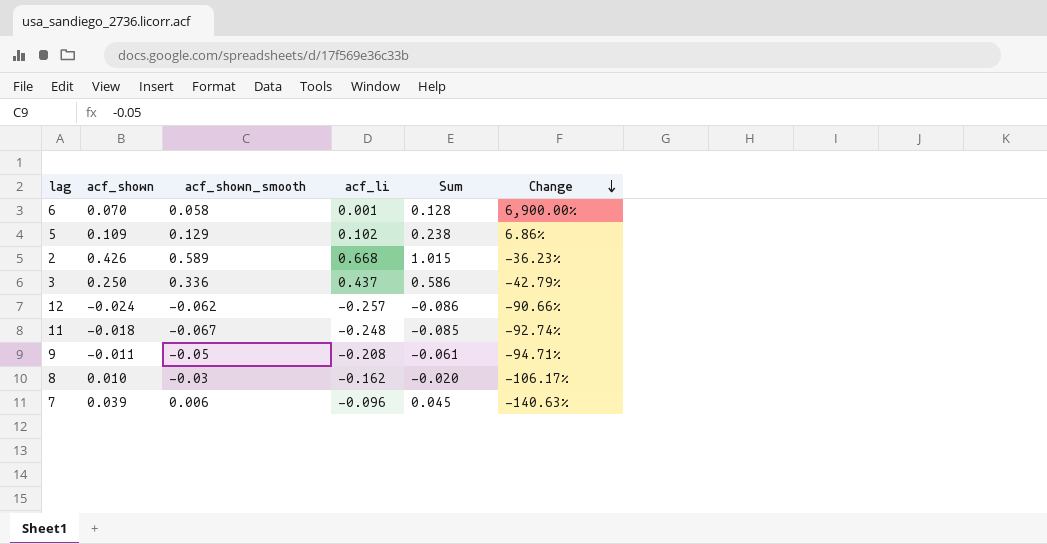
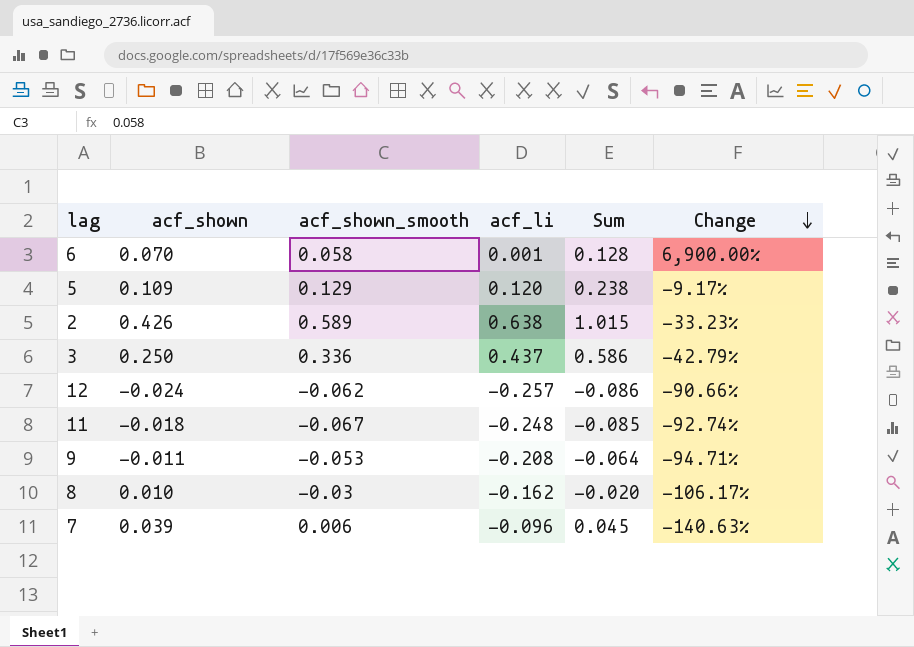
5 | acf_li: 0.102 -> 0.120
5 | Change: 6.86% -> -9.17%
2 | acf_li: 0.668 -> 0.638
2 | Change: -36.23% -> -33.23%
9 | acf_shown_smooth: -0.05 -> -0.053
9 | Sum: -0.061 -> -0.064

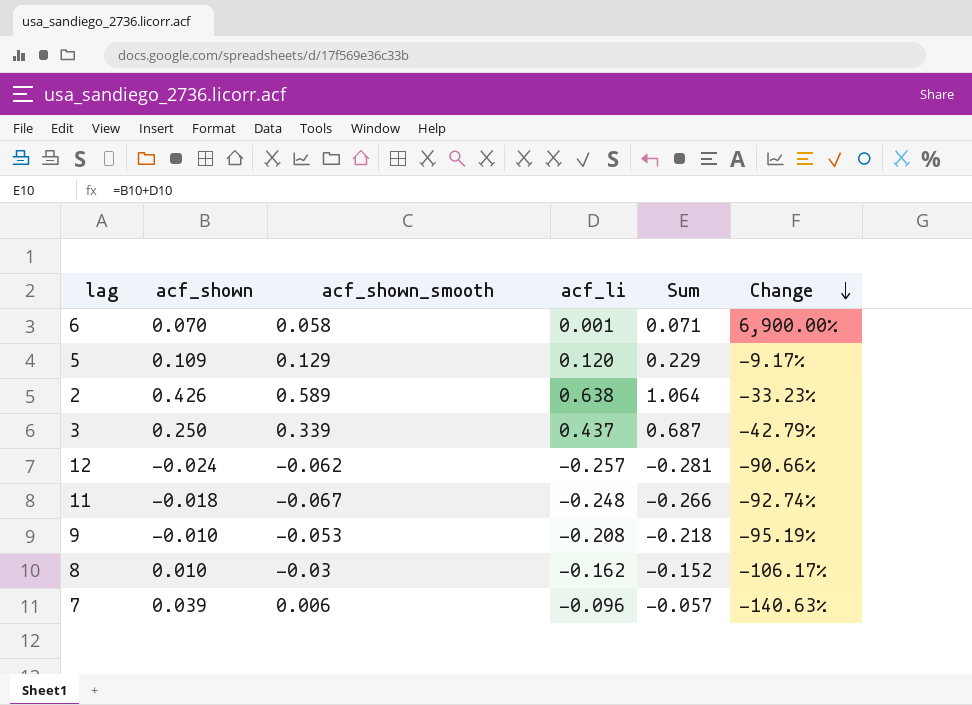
column Sum | formula: [acf_shown] + [acf_shown_smooth] -> [acf_shown] + [acf_li]
3 | acf_shown_smooth: 0.336 -> 0.339
9 | acf_shown: -0.011 -> -0.010
9 | Change: -94.71% -> -95.19%

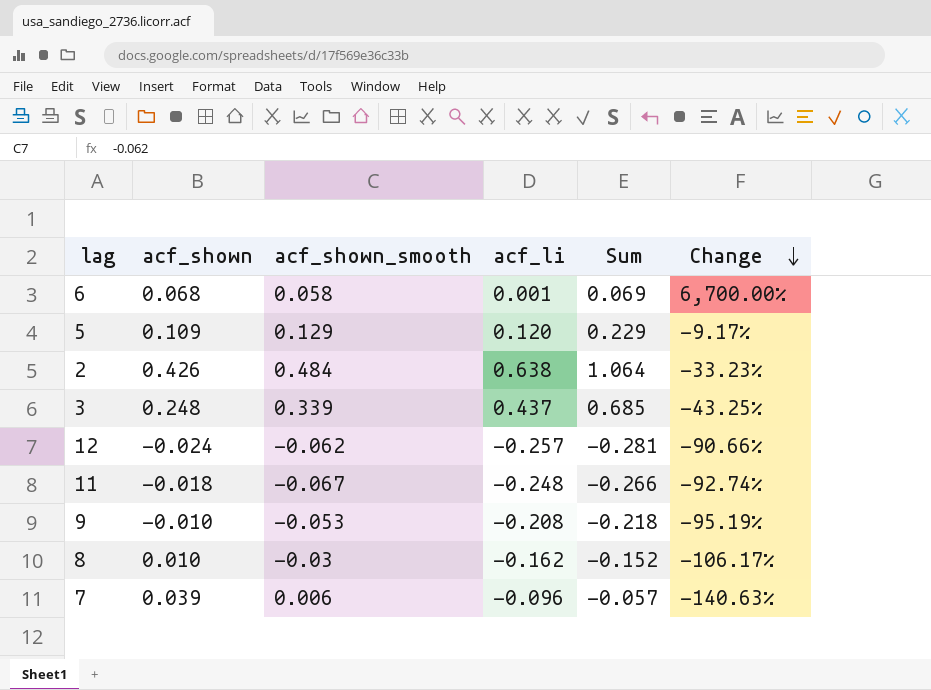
6 | acf_shown: 0.070 -> 0.068
6 | Sum: 0.071 -> 0.069
6 | Change: 6,900.00% -> 6,700.00%
2 | acf_shown_smooth: 0.589 -> 0.484
3 | acf_shown: 0.250 -> 0.248
3 | Sum: 0.687 -> 0.685
3 | Change: -42.79% -> -43.25%

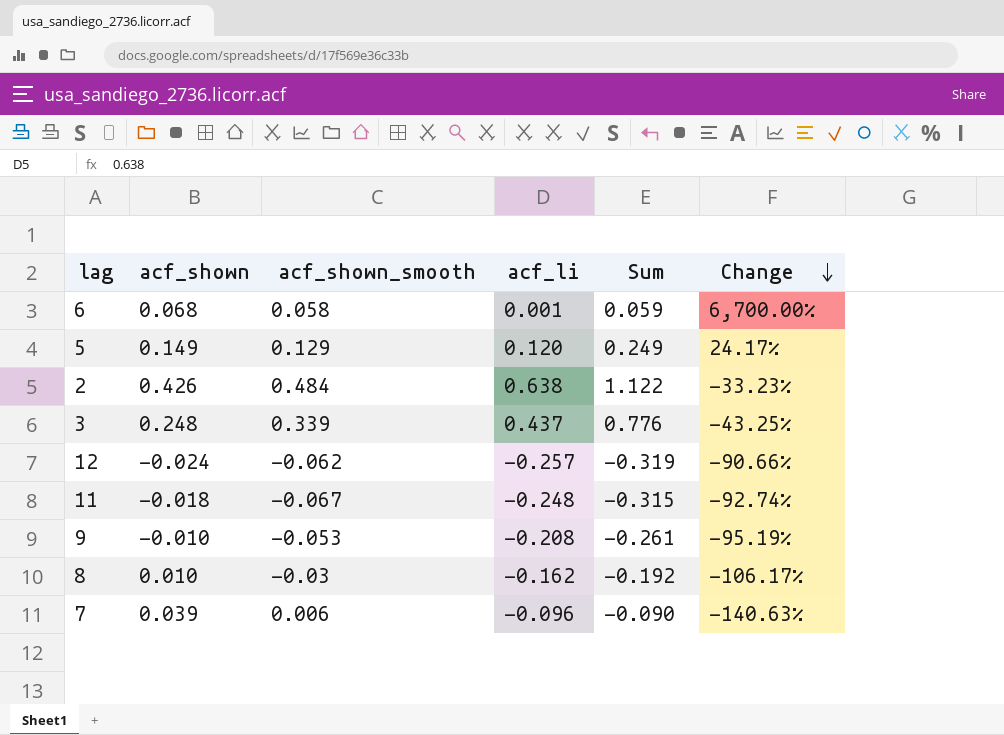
column Sum | formula: [acf_shown] + [acf_li] -> [acf_shown_smooth] + [acf_li]
5 | acf_shown: 0.109 -> 0.149
5 | Change: -9.17% -> 24.17%

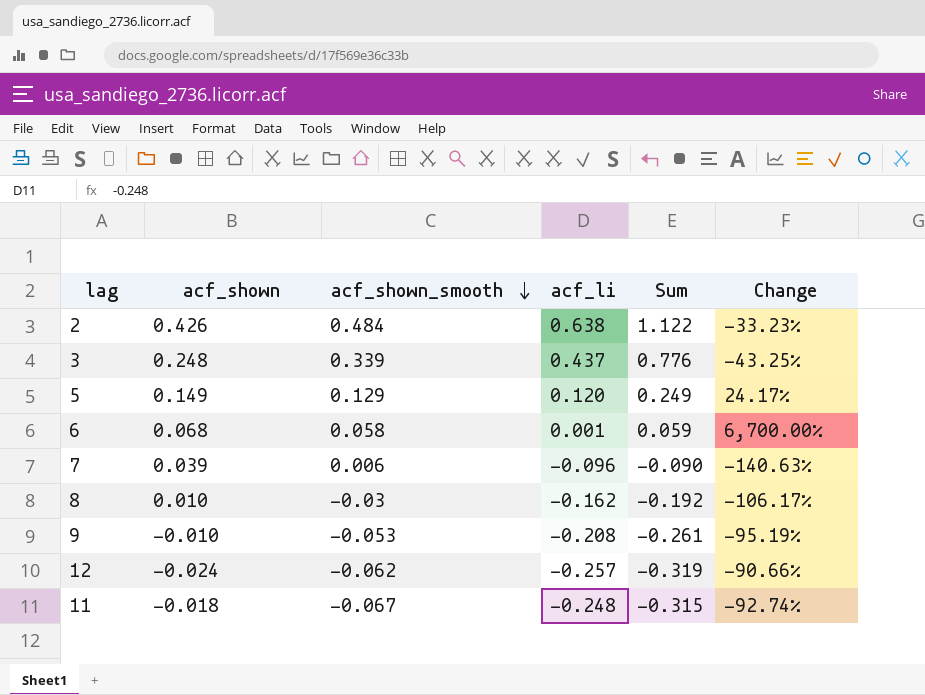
row order: Change descending -> acf_shown_smooth descending

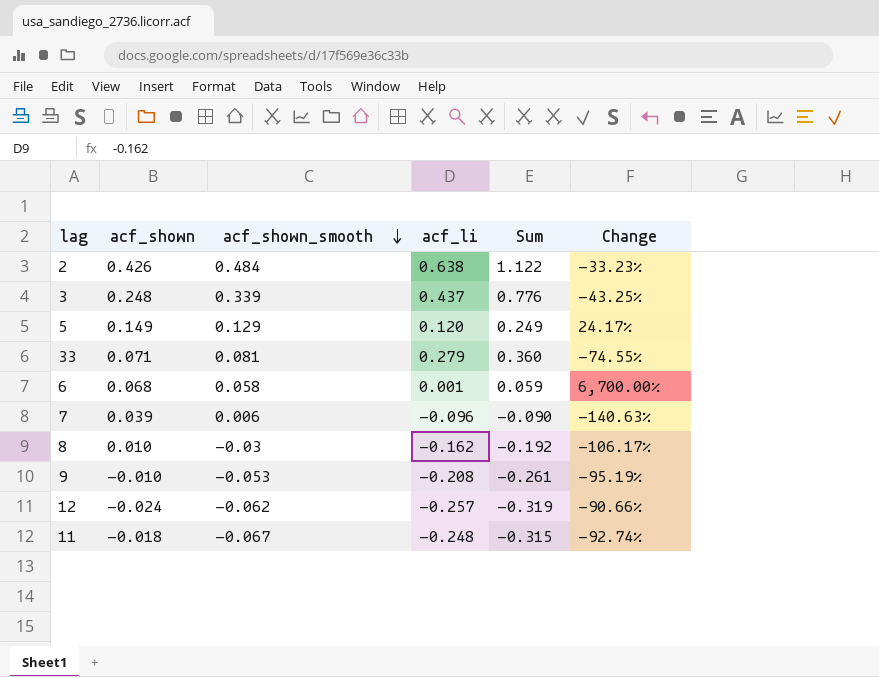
row 33: none -> 0.071 | 0.081 | 0.279 | 0.360 | -74.55%

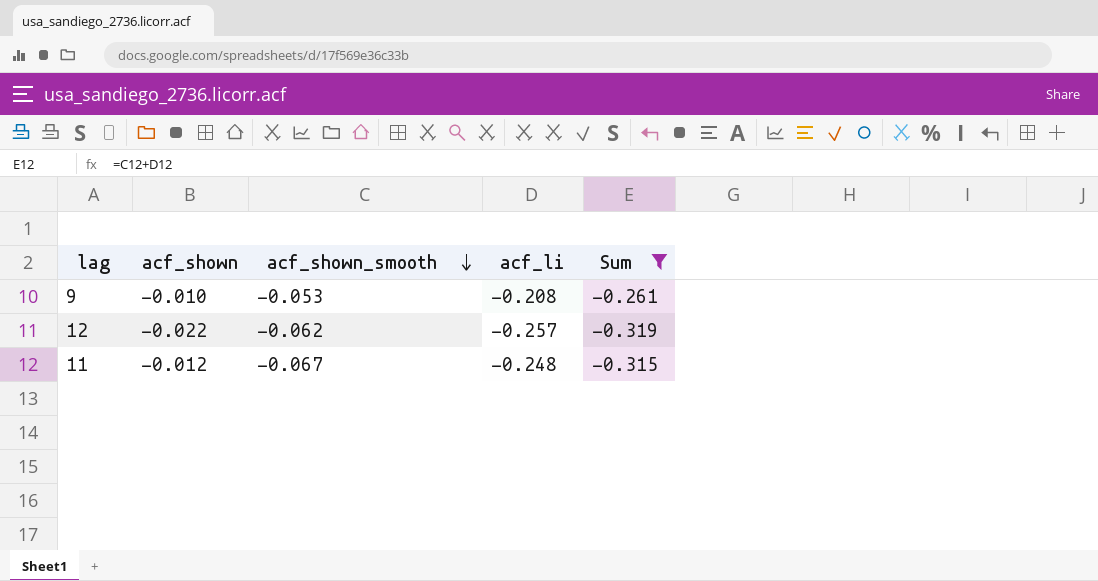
filter: none -> Sum <= -0.261
column Change | formula: ([acf_shown] - [acf_li]) / [acf_li] -> none
12 | acf_shown: -0.024 -> -0.022
11 | acf_shown: -0.018 -> -0.012

